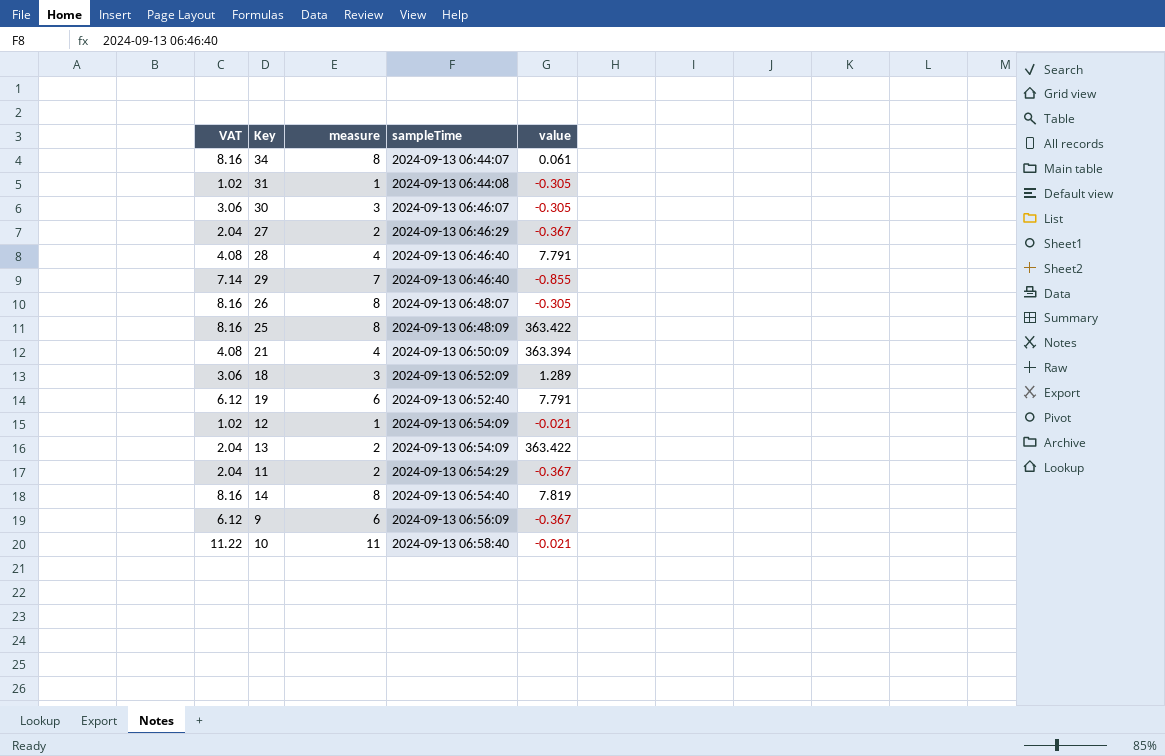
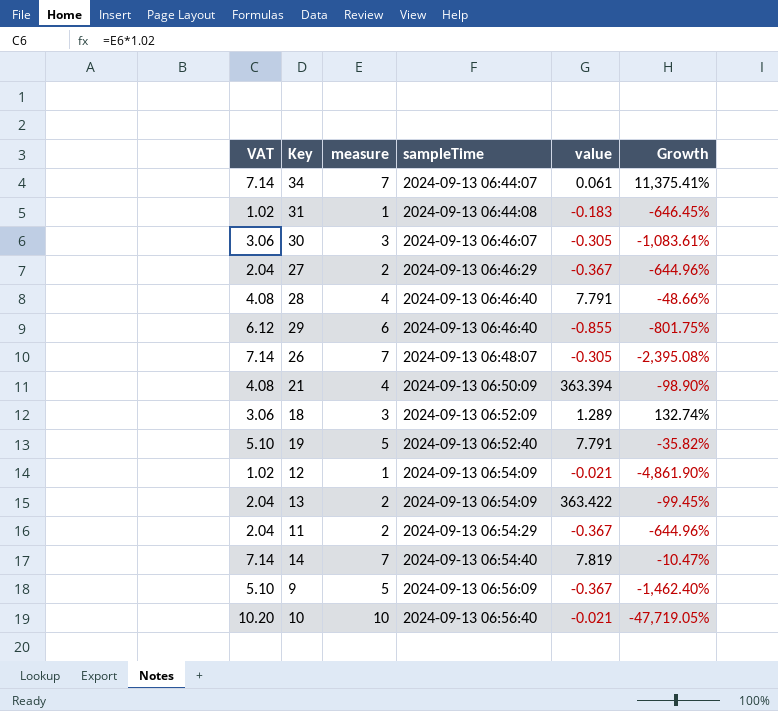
column Growth | formula: none -> ([measure] - [value]) / [value]
row 25: 8.16 | 8 | 2024-09-13 06:48:09 | 363.422 -> none
34 | VAT: 8.16 -> 7.14
34 | measure: 8 -> 7
31 | value: -0.305 -> -0.183
29 | VAT: 7.14 -> 6.12
29 | measure: 7 -> 6
26 | VAT: 8.16 -> 7.14
26 | measure: 8 -> 7
19 | VAT: 6.12 -> 5.10
19 | measure: 6 -> 5
14 | VAT: 8.16 -> 7.14
14 | measure: 8 -> 7
9 | VAT: 6.12 -> 5.10
9 | measure: 6 -> 5
10 | VAT: 11.22 -> 10.20
10 | measure: 11 -> 10
10 | sampleTime: 2024-09-13 06:58:40 -> 2024-09-13 06:56:40

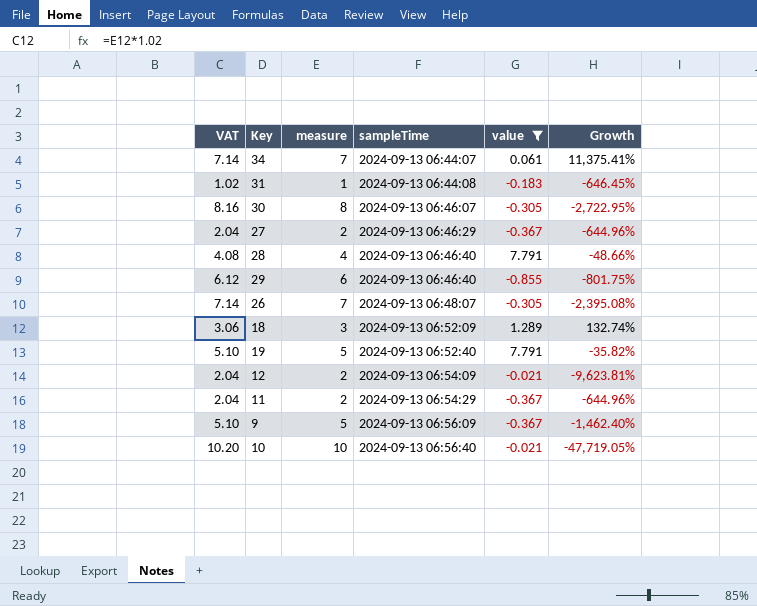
filter: none -> value <= 7.791
30 | VAT: 3.06 -> 8.16
30 | measure: 3 -> 8
30 | Growth: -1,083.61% -> -2,722.95%
12 | VAT: 1.02 -> 2.04
12 | measure: 1 -> 2
12 | Growth: -4,861.90% -> -9,623.81%

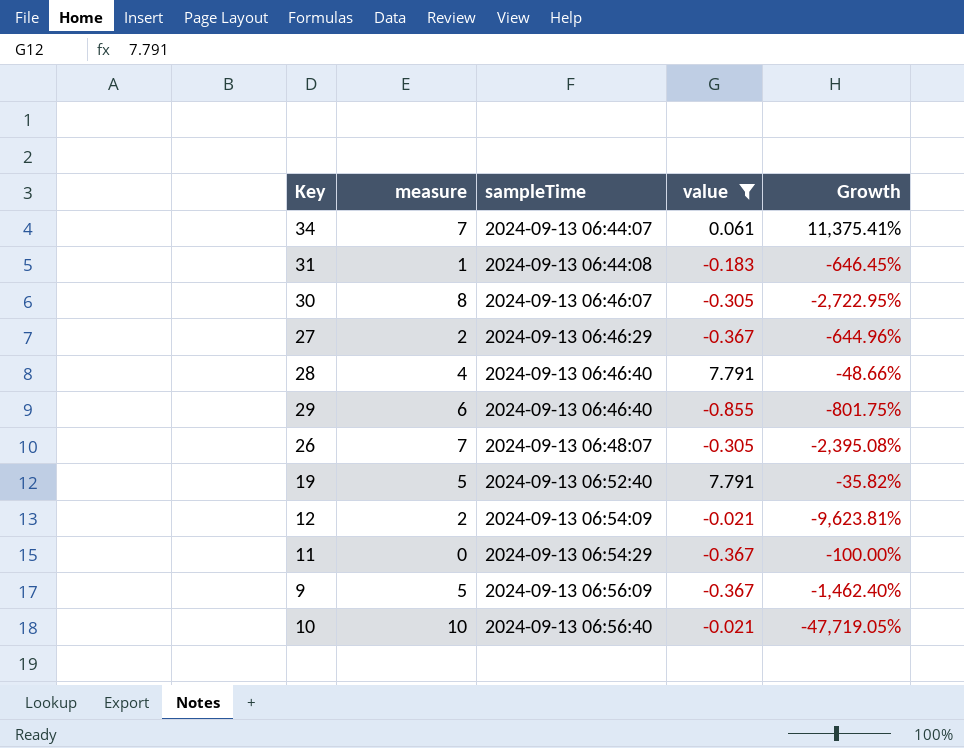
column VAT | formula: [measure] * 1.02 -> none
row 18: 3.06 | 3 | 2024-09-13 06:52:09 | 1.289 | 132.74% -> none
11 | measure: 2 -> 0
11 | Growth: -644.96% -> -100.00%

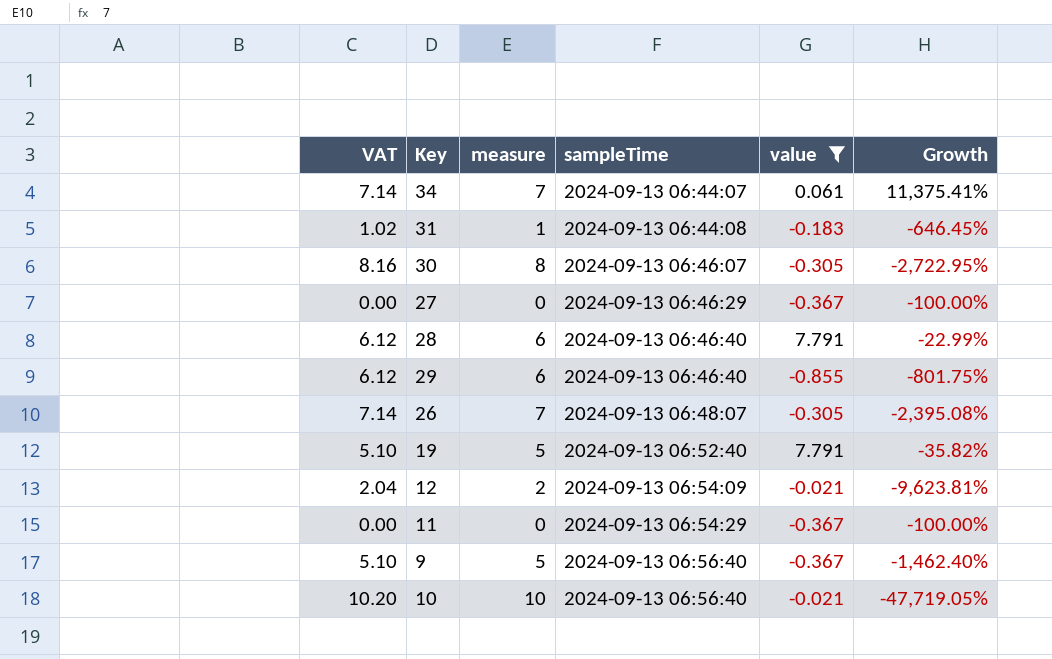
column VAT | formula: none -> [measure] * 1.02
27 | measure: 2 -> 0
27 | Growth: -644.96% -> -100.00%
28 | measure: 4 -> 6
28 | Growth: -48.66% -> -22.99%
9 | sampleTime: 2024-09-13 06:56:09 -> 2024-09-13 06:56:40

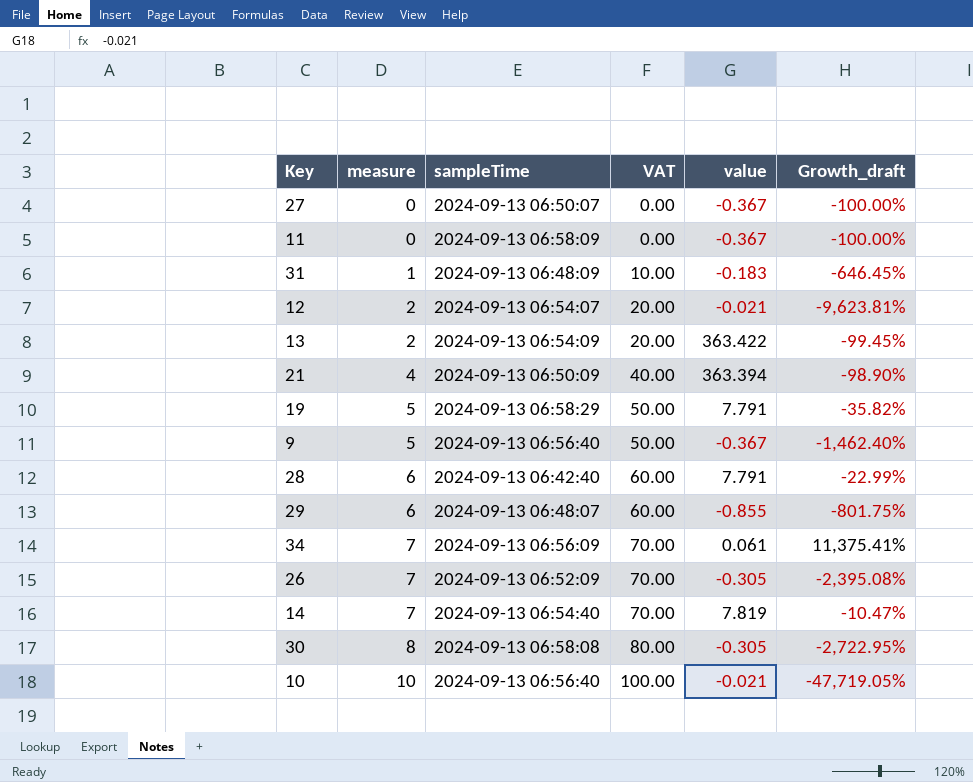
filter: value <= 7.791 -> none
row order: sampleTime ascending -> measure ascending
column VAT | formula: [measure] * 1.02 -> [measure] * 10
column VAT | position: 1 -> 4
column name: Growth -> Growth_draft
27 | sampleTime: 2024-09-13 06:46:29 -> 2024-09-13 06:50:07
11 | sampleTime: 2024-09-13 06:54:29 -> 2024-09-13 06:58:09
31 | sampleTime: 2024-09-13 06:44:08 -> 2024-09-13 06:48:09
12 | sampleTime: 2024-09-13 06:54:09 -> 2024-09-13 06:54:07
19 | sampleTime: 2024-09-13 06:52:40 -> 2024-09-13 06:58:29
28 | sampleTime: 2024-09-13 06:46:40 -> 2024-09-13 06:42:40
29 | sampleTime: 2024-09-13 06:46:40 -> 2024-09-13 06:48:07
34 | sampleTime: 2024-09-13 06:44:07 -> 2024-09-13 06:56:09
26 | sampleTime: 2024-09-13 06:48:07 -> 2024-09-13 06:52:09
30 | sampleTime: 2024-09-13 06:46:07 -> 2024-09-13 06:58:08

